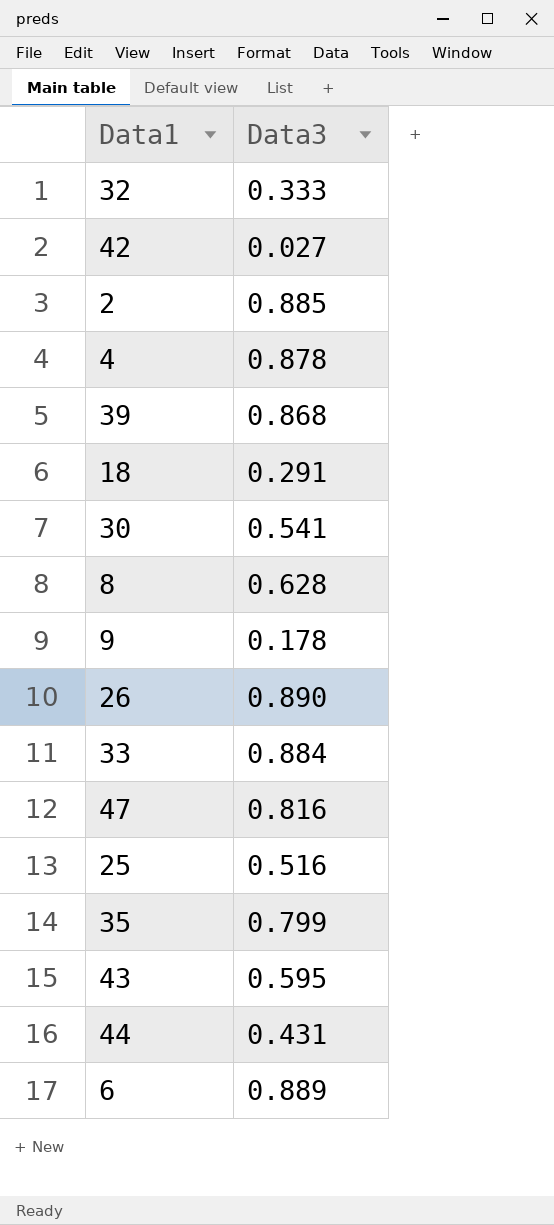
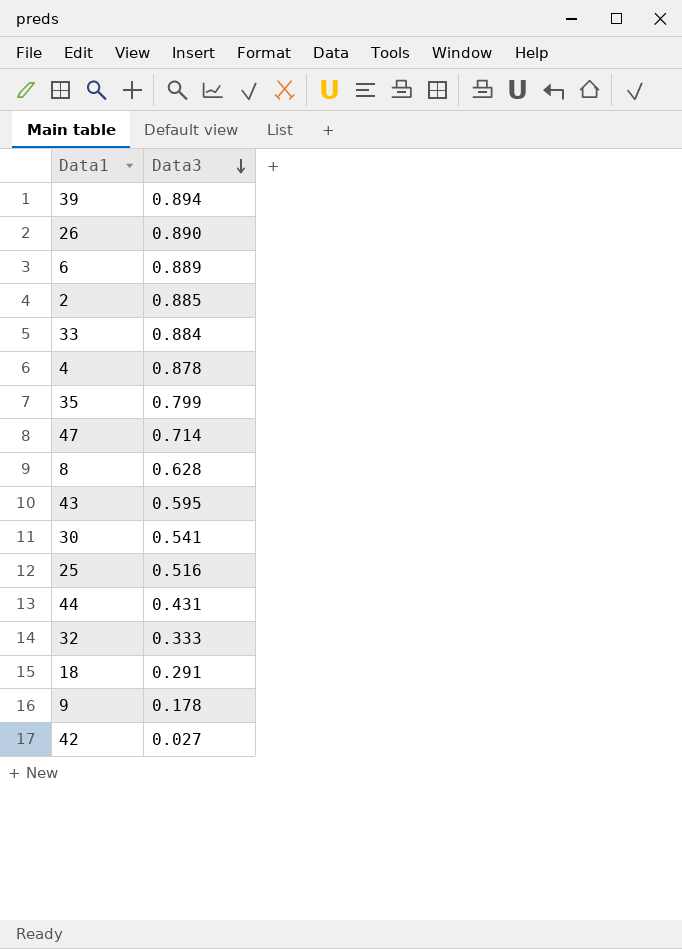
row order: none -> Data3 descending
39 | Data3: 0.868 -> 0.894
47 | Data3: 0.816 -> 0.714

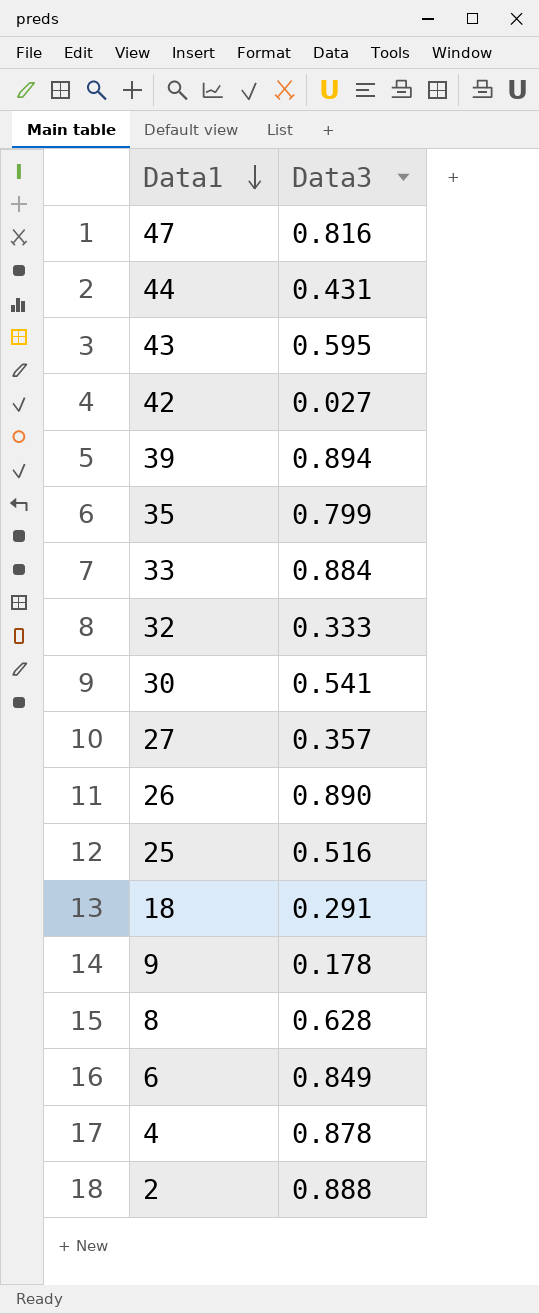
row order: Data3 descending -> Data1 descending
47 | Data3: 0.714 -> 0.816
row 27: none -> 0.357
6 | Data3: 0.889 -> 0.849
2 | Data3: 0.885 -> 0.888

